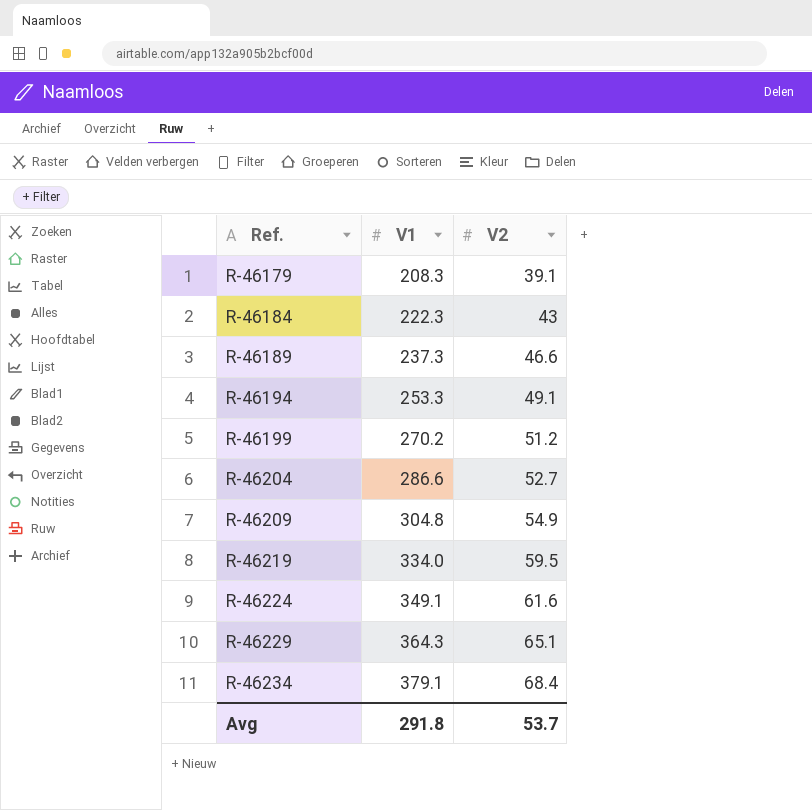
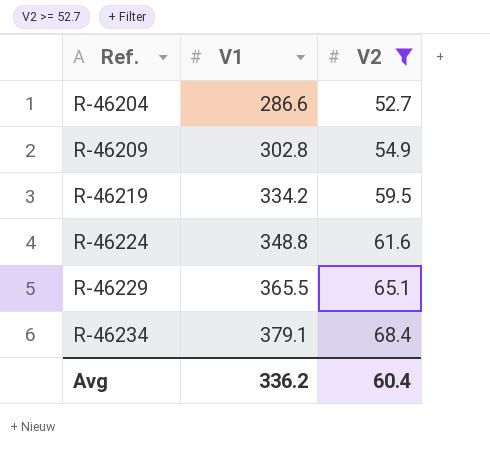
filter: none -> V2 >= 52.7
R-46209 | V1: 304.8 -> 302.8
R-46219 | V1: 334.0 -> 334.2
R-46224 | V1: 349.1 -> 348.8
R-46229 | V1: 364.3 -> 365.5
Avg | V1: 291.8 -> 336.2
Avg | V2: 53.7 -> 60.4

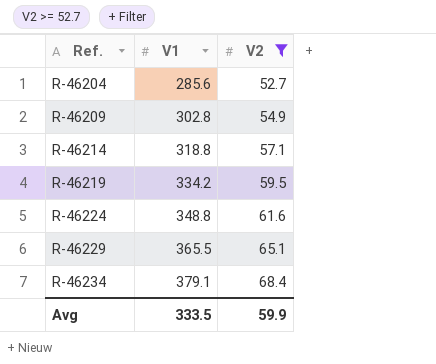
R-46204 | V1: 286.6 -> 285.6
row R-46214: none -> 318.8 | 57.1
Avg | V1: 336.2 -> 333.5
Avg | V2: 60.4 -> 59.9

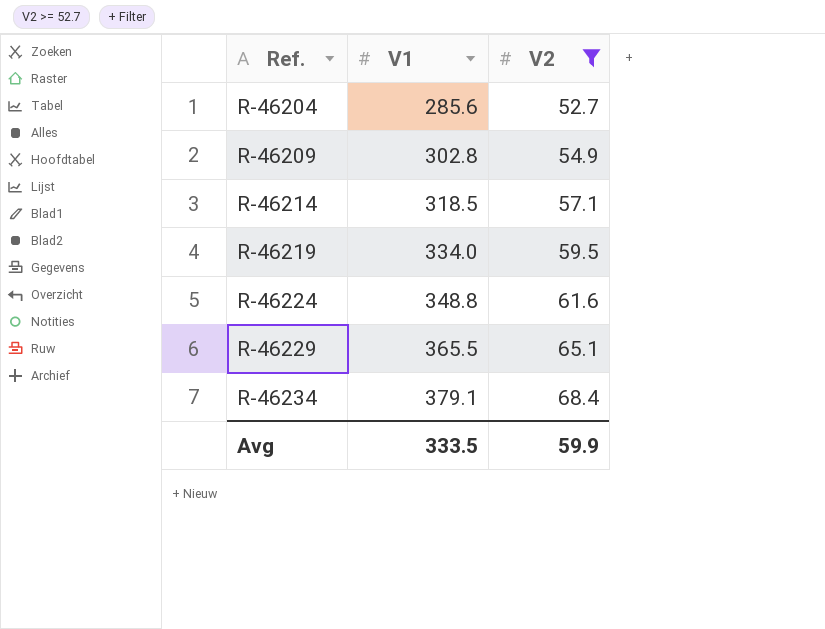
R-46214 | V1: 318.8 -> 318.5
R-46219 | V1: 334.2 -> 334.0

